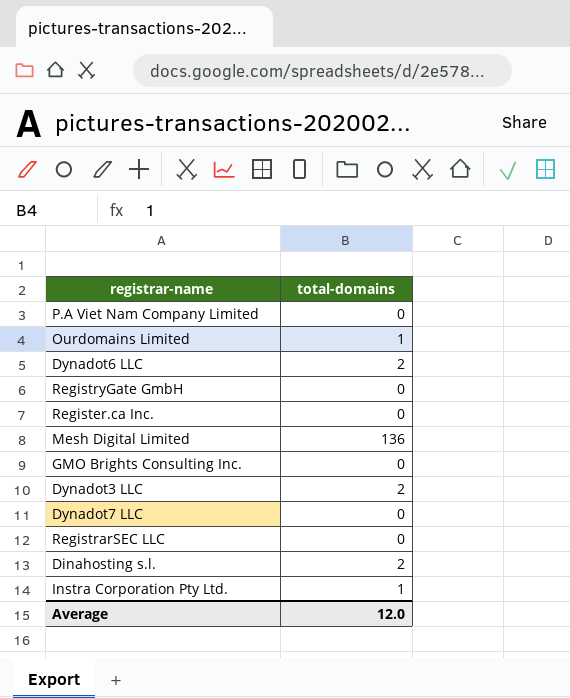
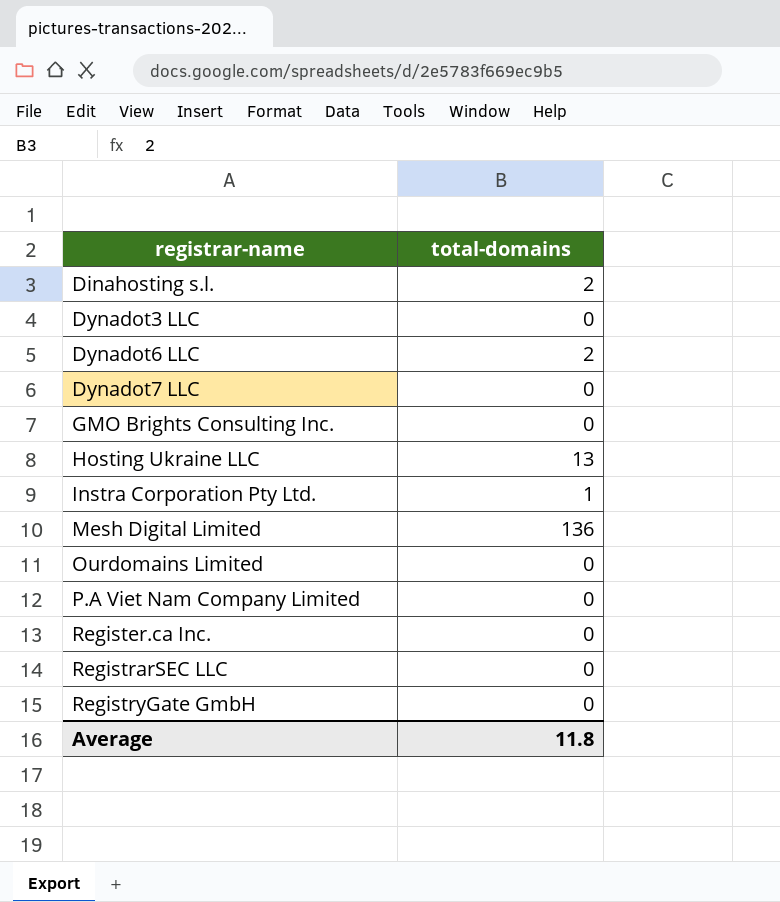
row order: none -> registrar-name ascending
Dynadot3 LLC | total-domains: 2 -> 0
row Hosting Ukraine LLC: none -> 13
Ourdomains Limited | total-domains: 1 -> 0
Average | total-domains: 12.0 -> 11.8

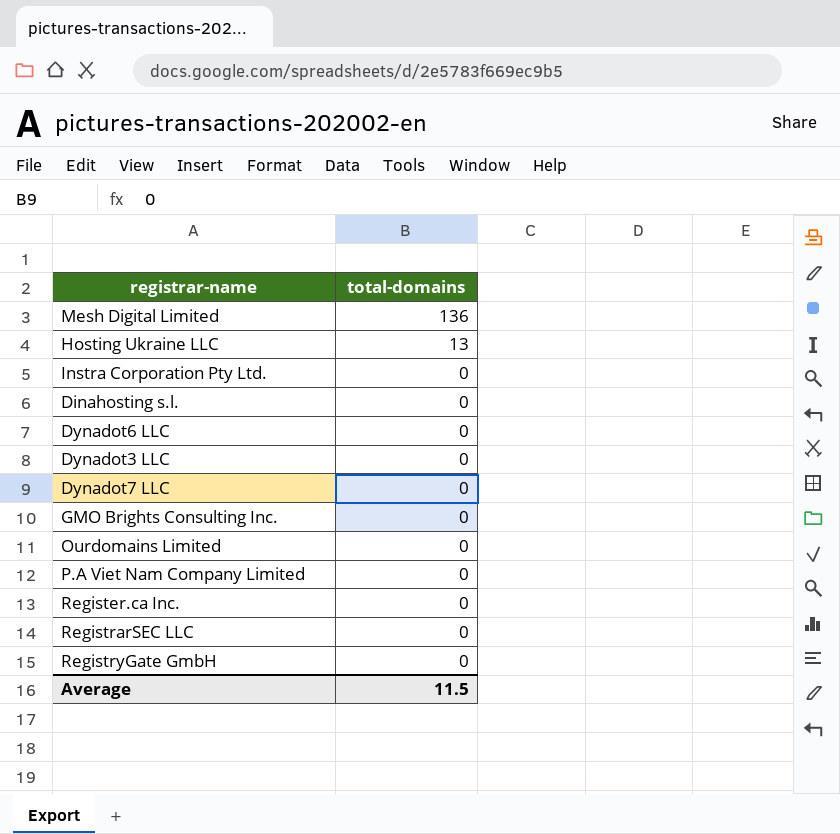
row order: registrar-name ascending -> total-domains descending
Instra Corporation Pty Ltd. | total-domains: 1 -> 0
Dinahosting s.l. | total-domains: 2 -> 0
Dynadot6 LLC | total-domains: 2 -> 0
Average | total-domains: 11.8 -> 11.5

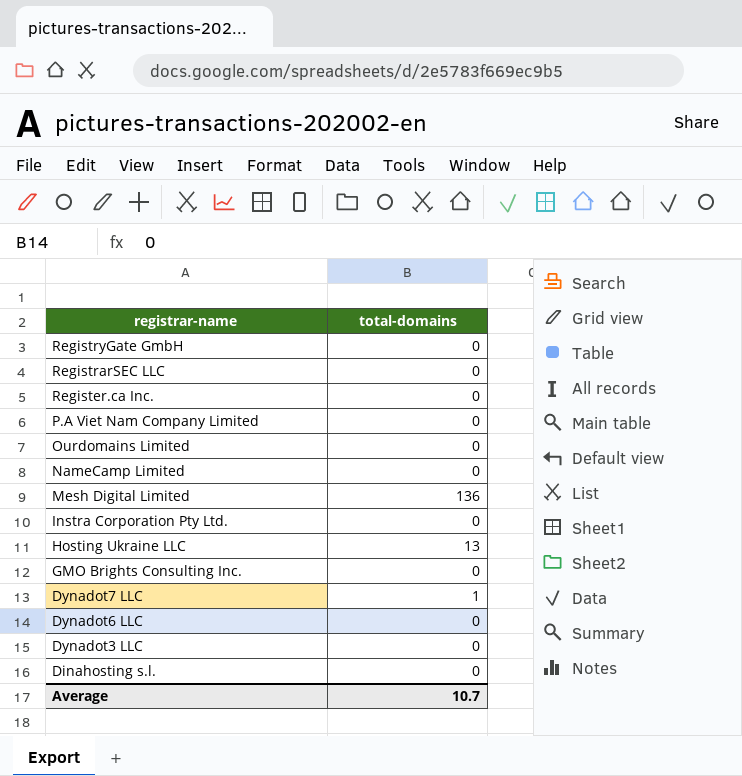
row order: total-domains descending -> registrar-name descending
row NameCamp Limited: none -> 0
Dynadot7 LLC | total-domains: 0 -> 1
Average | total-domains: 11.5 -> 10.7

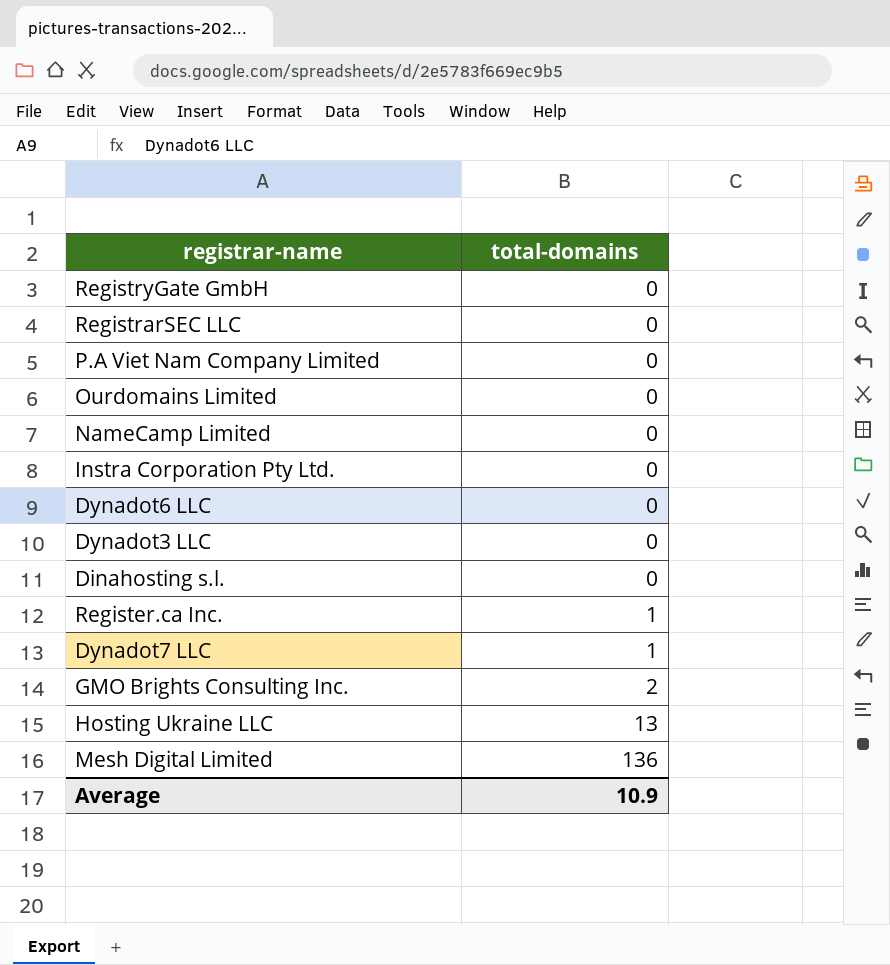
row order: registrar-name descending -> total-domains ascending
Register.ca Inc. | total-domains: 0 -> 1
GMO Brights Consulting Inc. | total-domains: 0 -> 2
Average | total-domains: 10.7 -> 10.9

